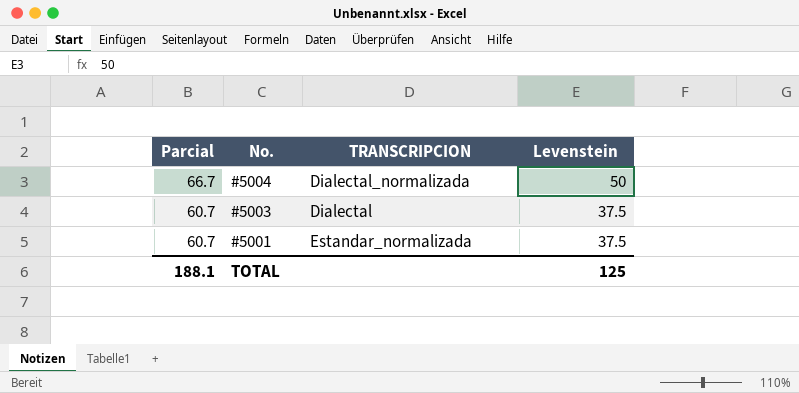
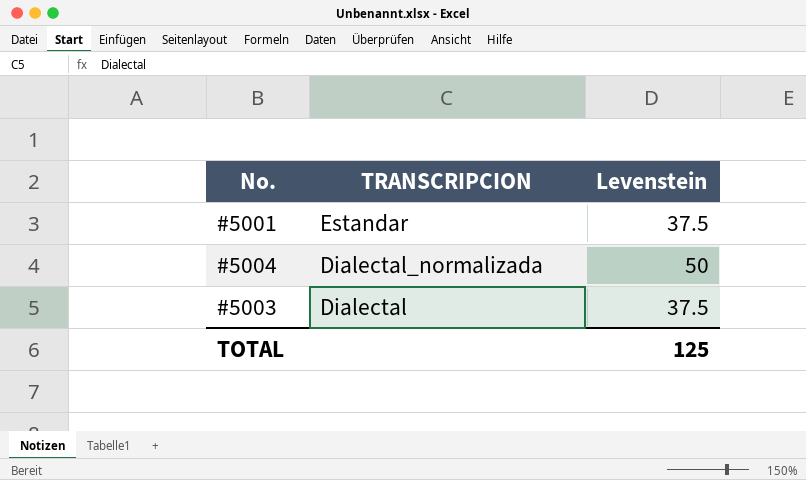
row order: Parcial descending -> TRANSCRIPCION descending
column Parcial | position: 1 -> none
#5001 | TRANSCRIPCION: Estandar_normalizada -> Estandar

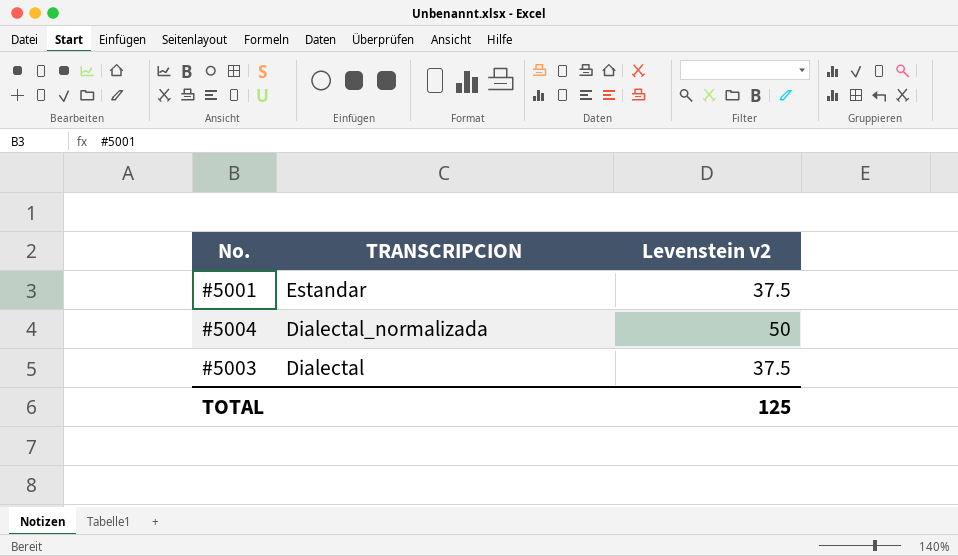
column name: Levenstein -> Levenstein v2

